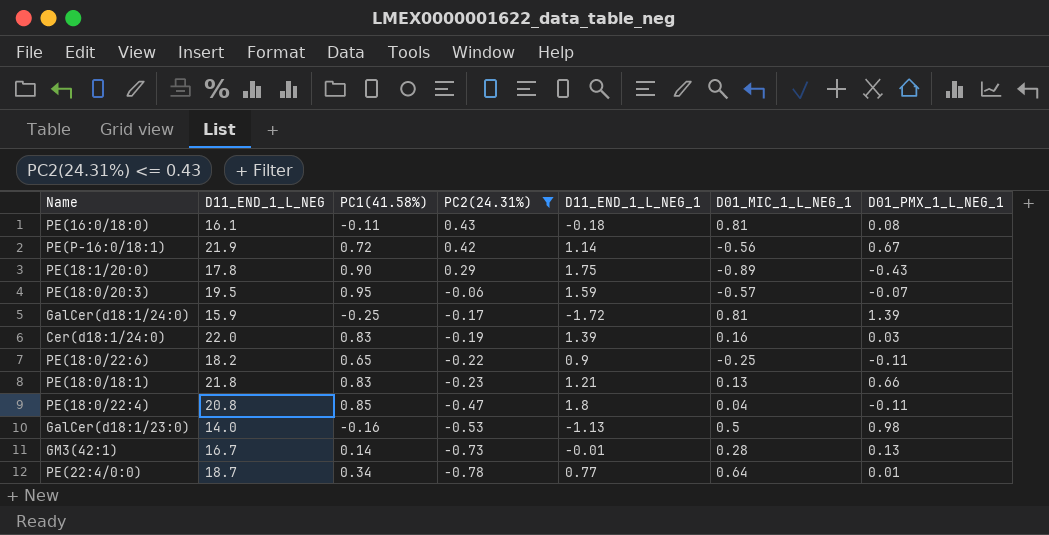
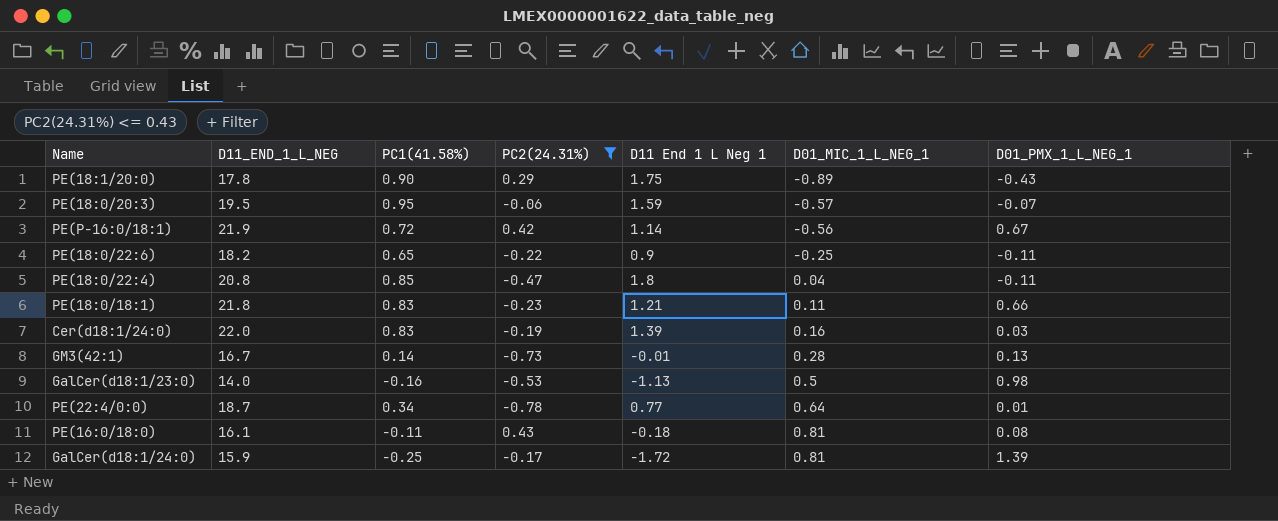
row order: PC2(24.31%) descending -> D01_MIC_1_L_NEG_1 ascending
column name: D11_END_1_L_NEG_1 -> D11 End 1 L Neg 1
PE(18:0/18:1) | D01_MIC_1_L_NEG_1: 0.13 -> 0.11

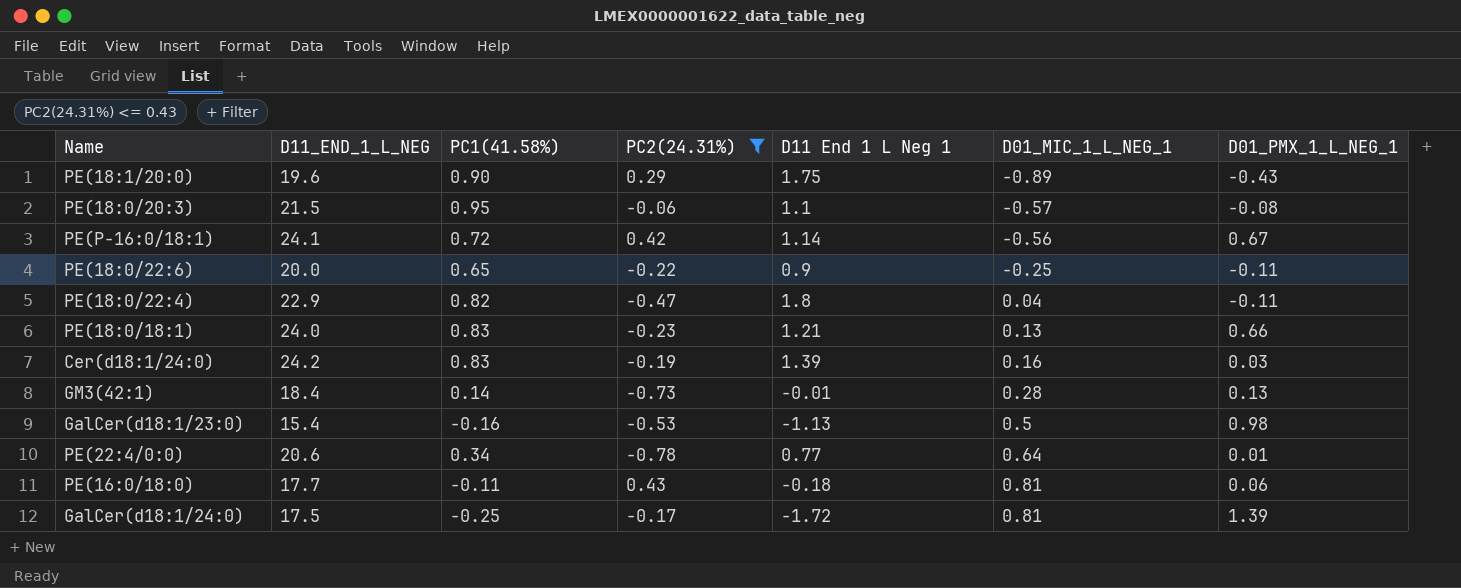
PE(18:1/20:0) | D11_END_1_L_NEG: 17.8 -> 19.6
PE(18:0/20:3) | D11_END_1_L_NEG: 19.5 -> 21.5
PE(18:0/20:3) | D11 End 1 L Neg 1: 1.59 -> 1.1
PE(18:0/20:3) | D01_PMX_1_L_NEG_1: -0.07 -> -0.08
PE(P-16:0/18:1) | D11_END_1_L_NEG: 21.9 -> 24.1
PE(18:0/22:6) | D11_END_1_L_NEG: 18.2 -> 20.0
PE(18:0/22:4) | D11_END_1_L_NEG: 20.8 -> 22.9
PE(18:0/22:4) | PC1(41.58%): 0.85 -> 0.82
PE(18:0/18:1) | D11_END_1_L_NEG: 21.8 -> 24.0
PE(18:0/18:1) | D01_MIC_1_L_NEG_1: 0.11 -> 0.13
Cer(d18:1/24:0) | D11_END_1_L_NEG: 22.0 -> 24.2
GM3(42:1) | D11_END_1_L_NEG: 16.7 -> 18.4
GalCer(d18:1/23:0) | D11_END_1_L_NEG: 14.0 -> 15.4
PE(22:4/0:0) | D11_END_1_L_NEG: 18.7 -> 20.6
PE(16:0/18:0) | D11_END_1_L_NEG: 16.1 -> 17.7
PE(16:0/18:0) | D01_PMX_1_L_NEG_1: 0.08 -> 0.06
GalCer(d18:1/24:0) | D11_END_1_L_NEG: 15.9 -> 17.5

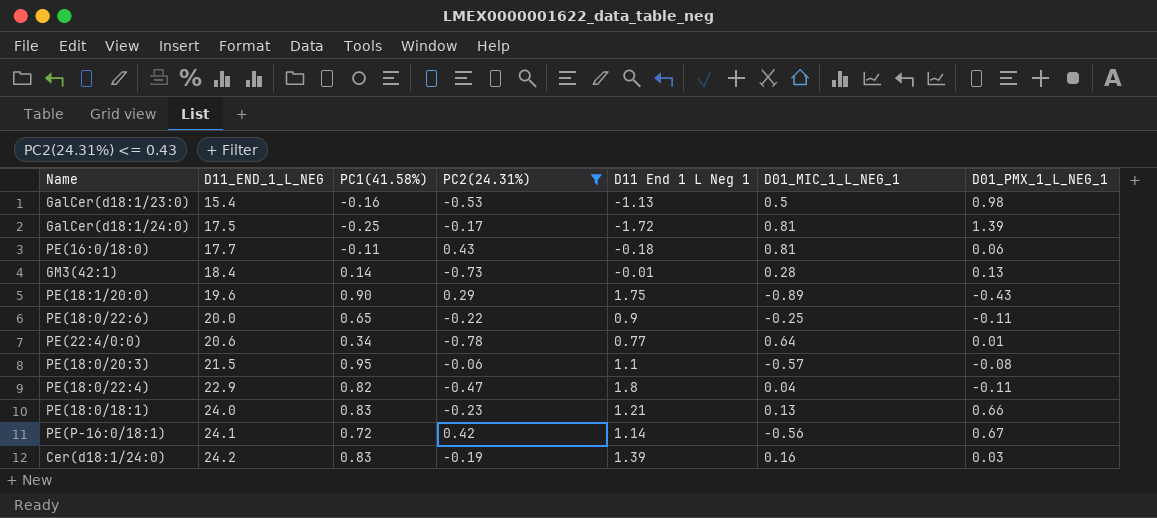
row order: D01_MIC_1_L_NEG_1 ascending -> D11_END_1_L_NEG ascending

